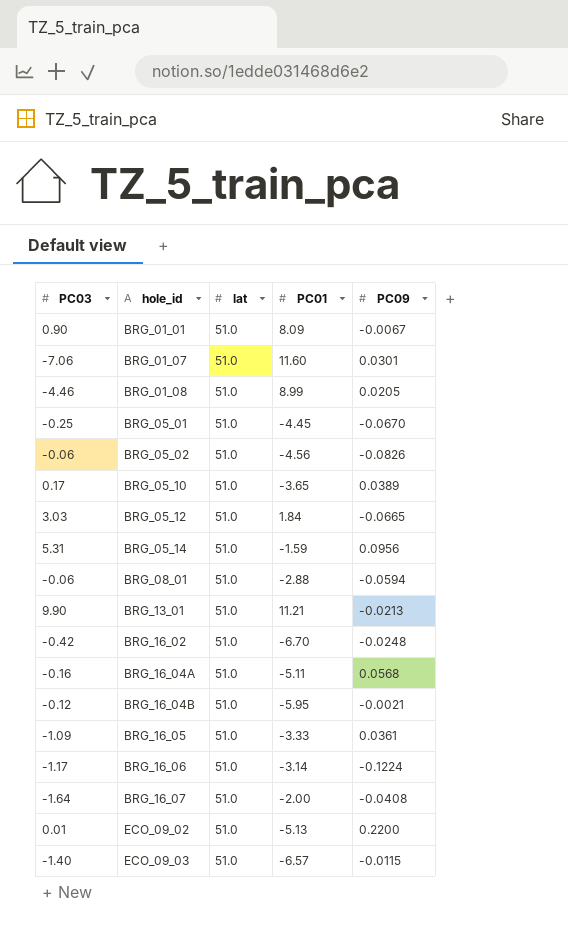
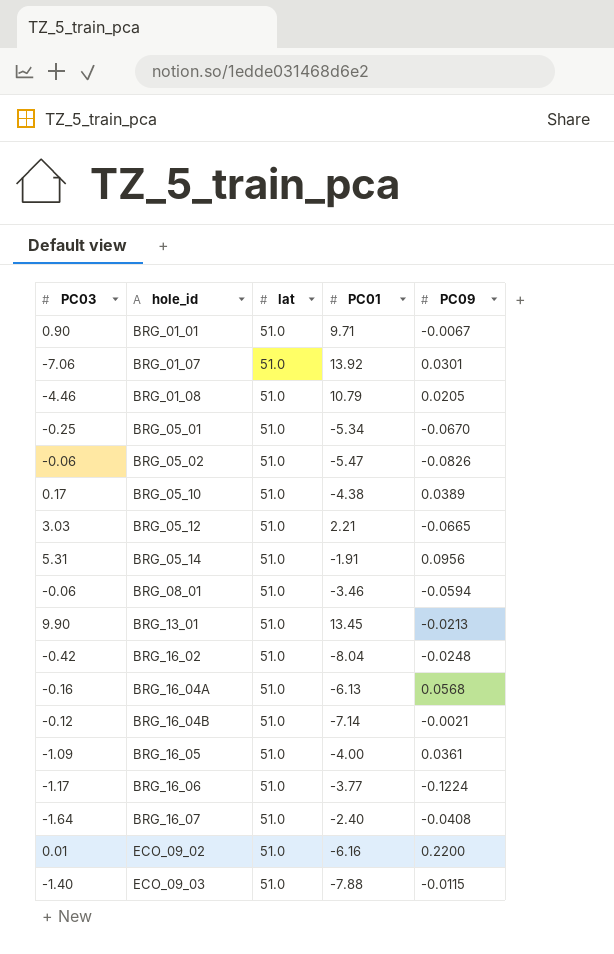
BRG_01_01 | PC01: 8.09 -> 9.71
BRG_01_07 | PC01: 11.60 -> 13.92
BRG_01_08 | PC01: 8.99 -> 10.79
BRG_05_01 | PC01: -4.45 -> -5.34
BRG_05_02 | PC01: -4.56 -> -5.47
BRG_05_10 | PC01: -3.65 -> -4.38
BRG_05_12 | PC01: 1.84 -> 2.21
BRG_05_14 | PC01: -1.59 -> -1.91
BRG_08_01 | PC01: -2.88 -> -3.46
BRG_13_01 | PC01: 11.21 -> 13.45
BRG_16_02 | PC01: -6.70 -> -8.04
BRG_16_04A | PC01: -5.11 -> -6.13
BRG_16_04B | PC01: -5.95 -> -7.14
BRG_16_05 | PC01: -3.33 -> -4.00
BRG_16_06 | PC01: -3.14 -> -3.77
BRG_16_07 | PC01: -2.00 -> -2.40
ECO_09_02 | PC01: -5.13 -> -6.16
ECO_09_03 | PC01: -6.57 -> -7.88

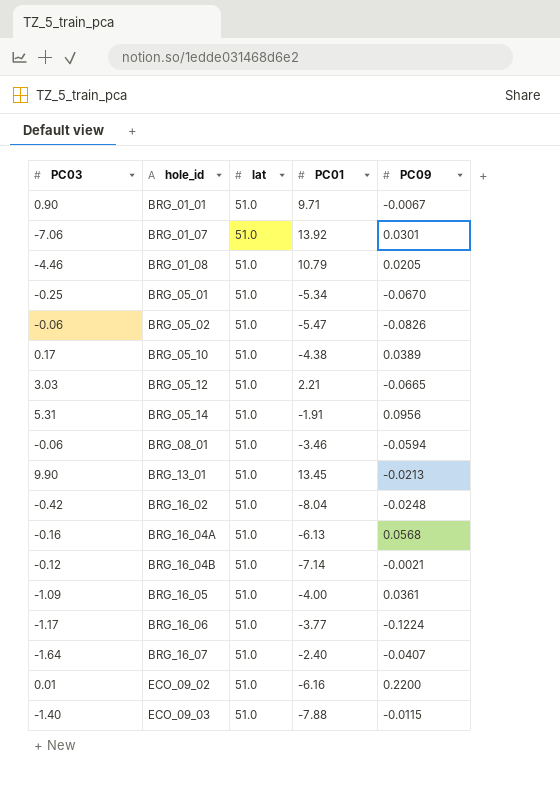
BRG_16_07 | PC09: -0.0408 -> -0.0407

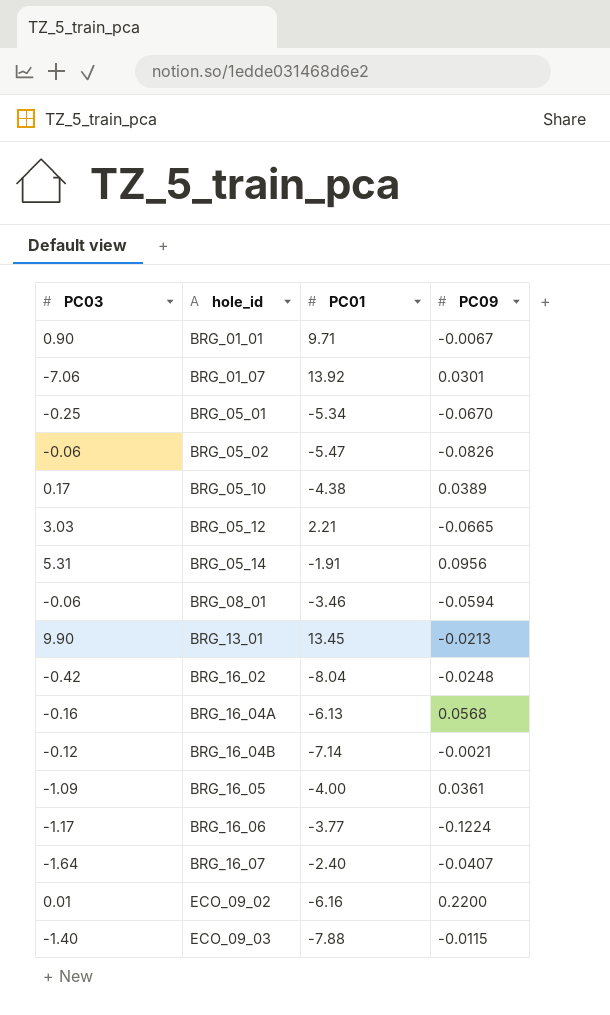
column lat | position: 3 -> none
row BRG_01_08: -4.46 | 51.0 | 10.79 | 0.0205 -> none

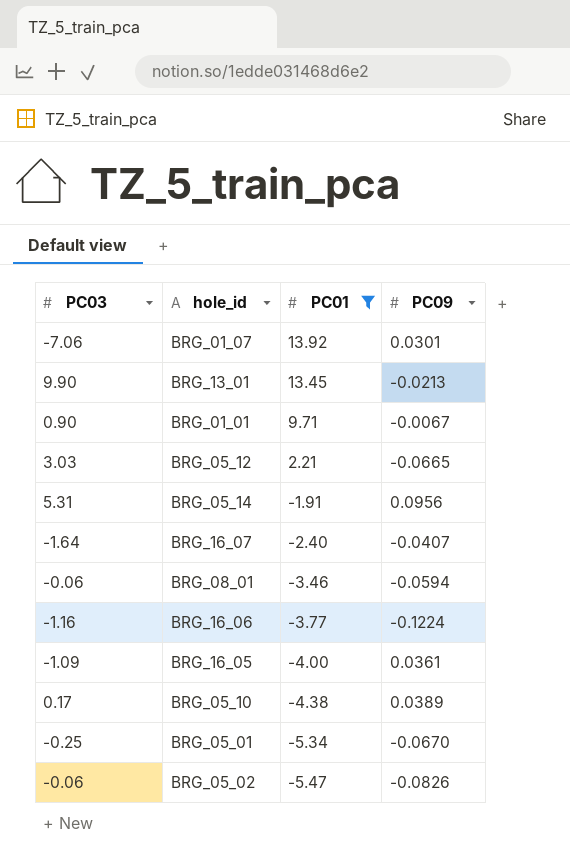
filter: none -> PC01 >= -5.47
row order: hole_id ascending -> PC01 descending
BRG_16_06 | PC03: -1.17 -> -1.16

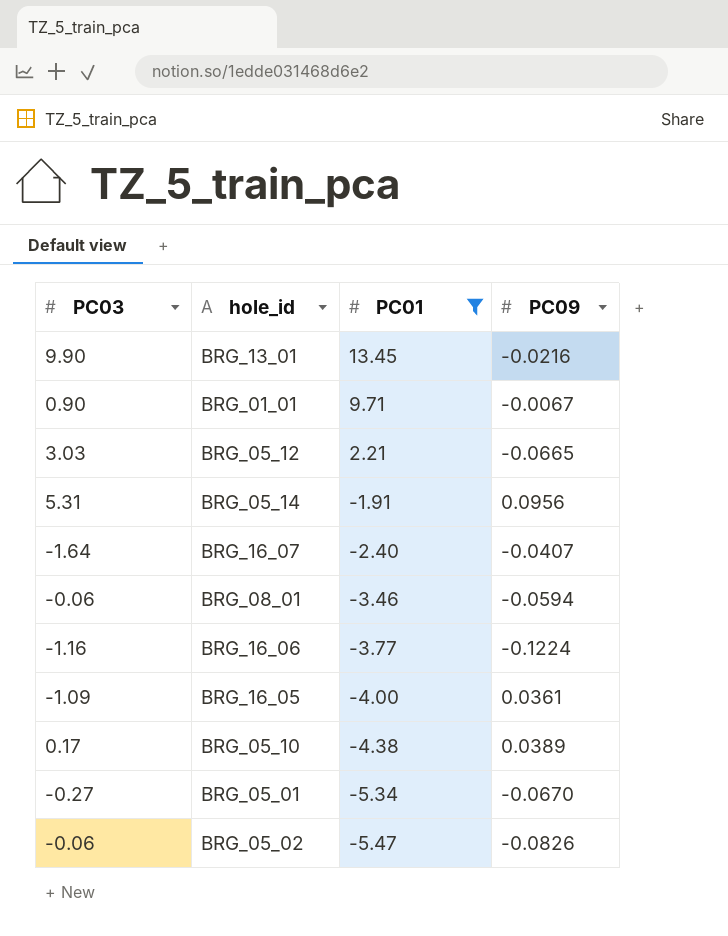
row BRG_01_07: -7.06 | 13.92 | 0.0301 -> none
BRG_13_01 | PC09: -0.0213 -> -0.0216
BRG_05_01 | PC03: -0.25 -> -0.27

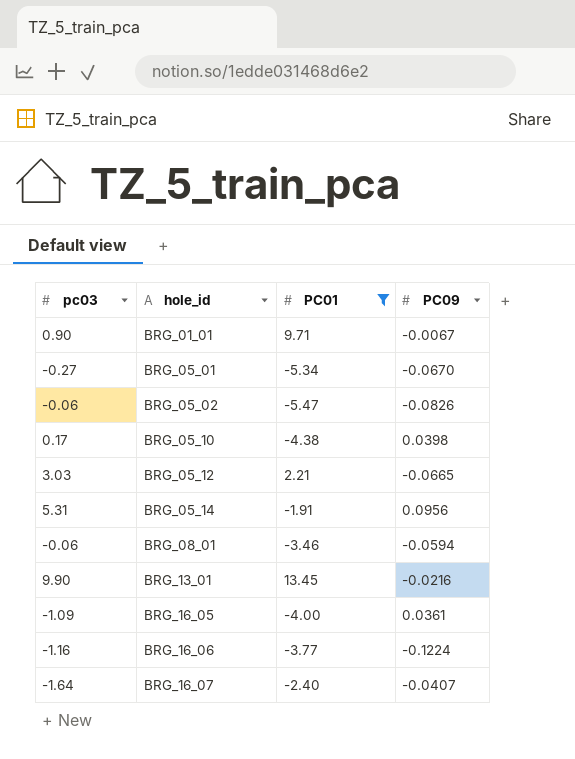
row order: PC01 descending -> hole_id ascending
column name: PC03 -> pc03
BRG_05_10 | PC09: 0.0389 -> 0.0398

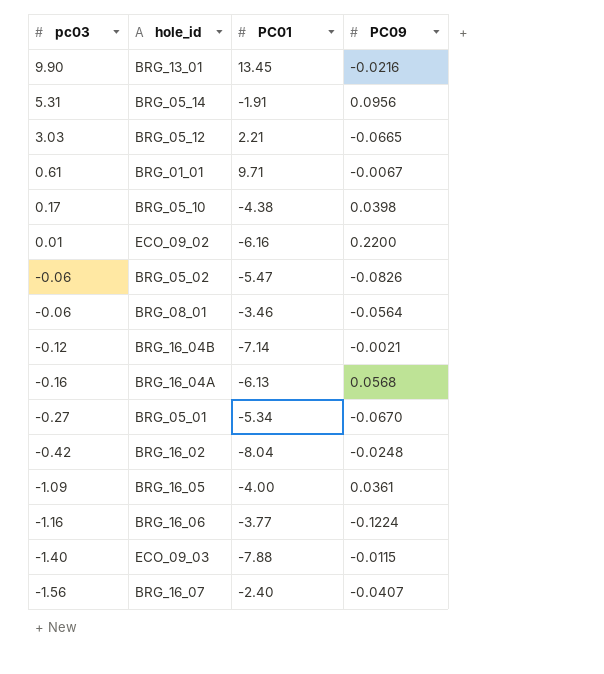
filter: PC01 >= -5.47 -> none
row order: hole_id ascending -> pc03 descending
BRG_01_01 | pc03: 0.90 -> 0.61
BRG_08_01 | PC09: -0.0594 -> -0.0564
BRG_16_07 | pc03: -1.64 -> -1.56

